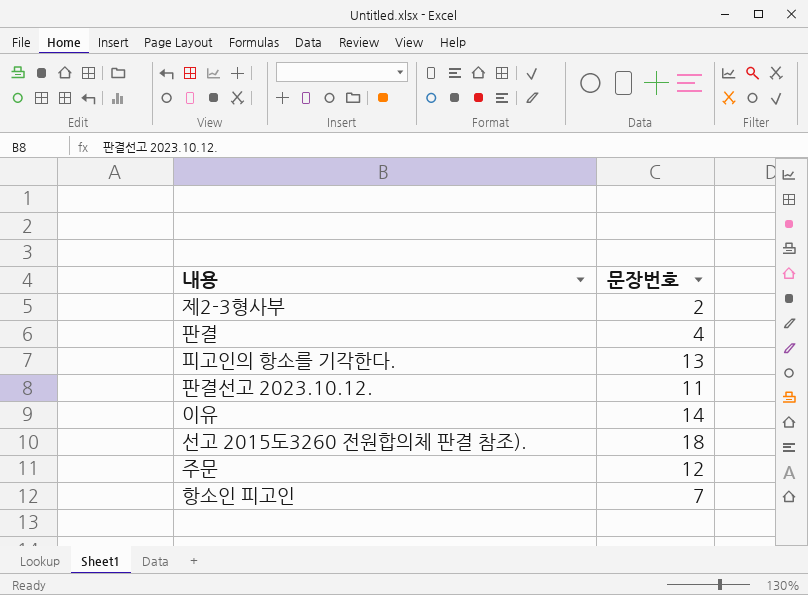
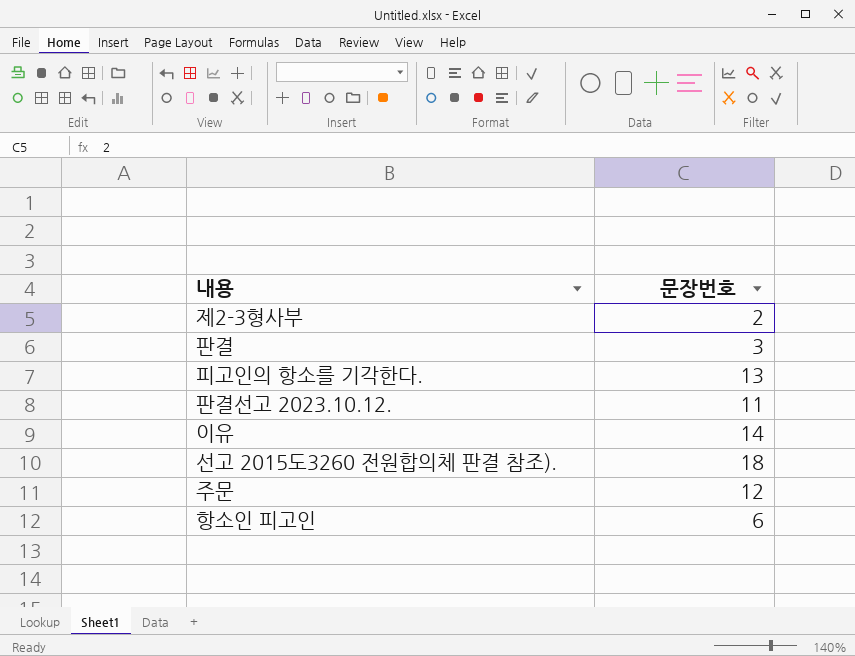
판결 | 문장번호: 4 -> 3
항소인 피고인 | 문장번호: 7 -> 6

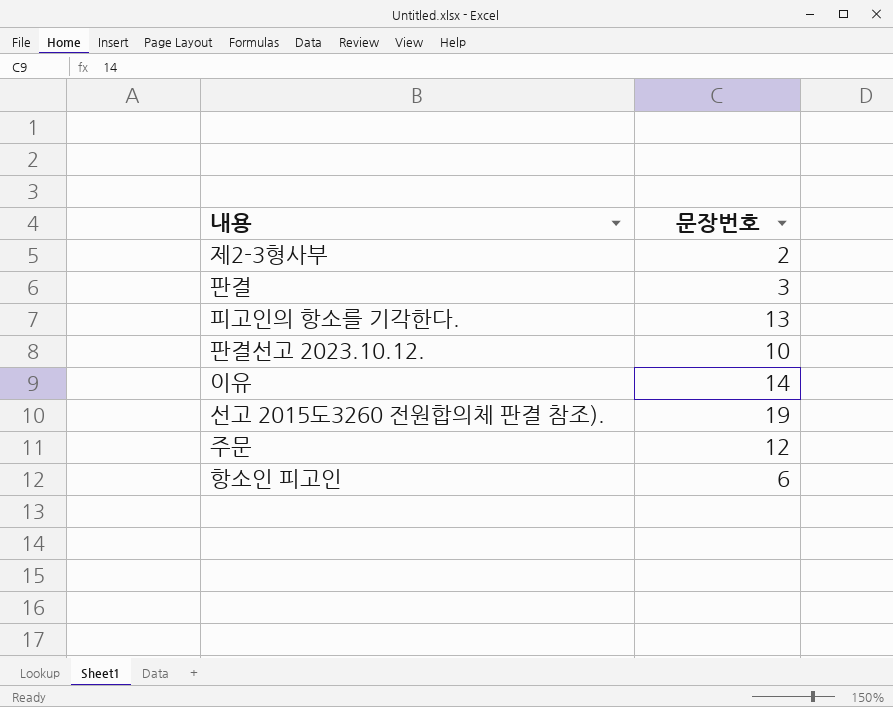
판결선고 2023.10.12. | 문장번호: 11 -> 10
선고 2015도3260 전원합의체 판결 참조). | 문장번호: 18 -> 19

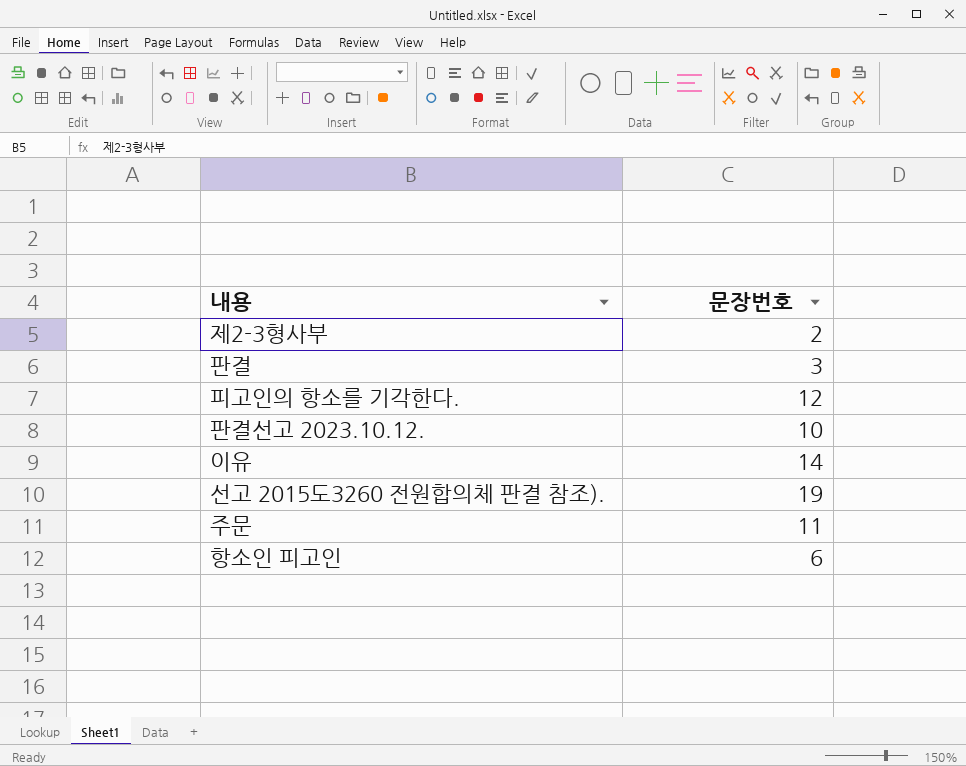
피고인의 항소를 기각한다. | 문장번호: 13 -> 12
주문 | 문장번호: 12 -> 11

